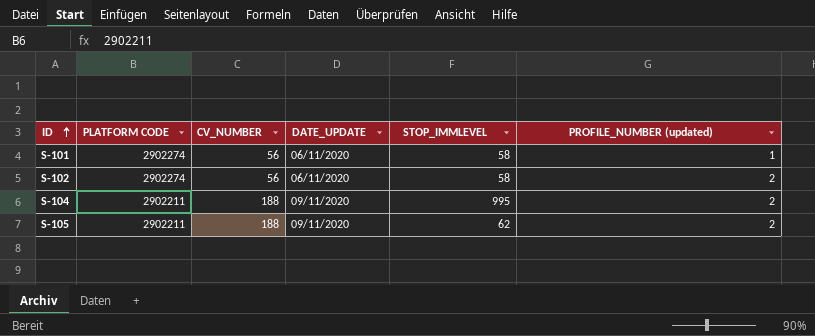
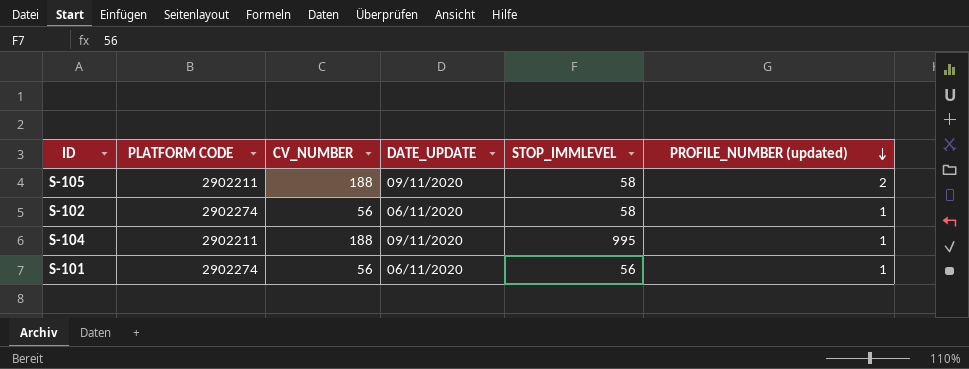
row order: ID ascending -> PROFILE_NUMBER (updated) descending
S-105 | STOP_IMMLEVEL: 62 -> 58
S-102 | PROFILE_NUMBER (updated): 2 -> 1
S-104 | PROFILE_NUMBER (updated): 2 -> 1
S-101 | STOP_IMMLEVEL: 58 -> 56

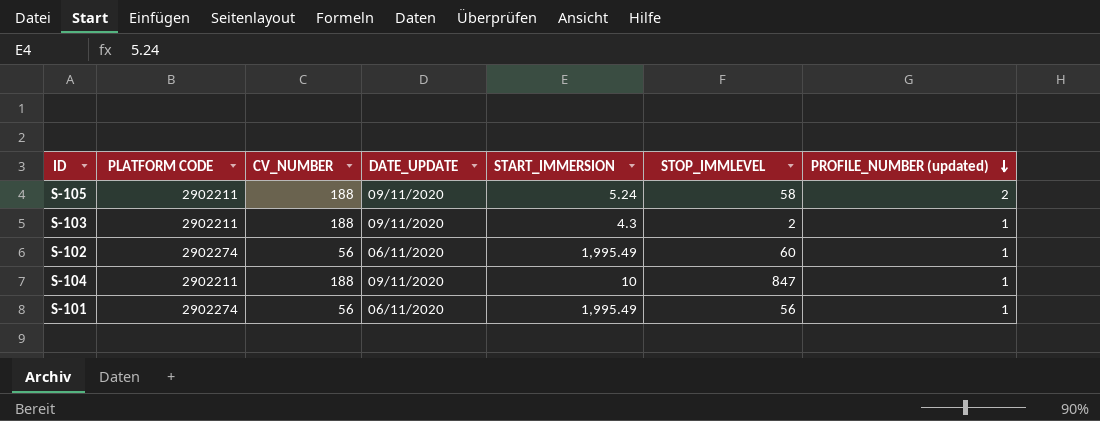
column START_IMMERSION | position: none -> 5
row S-103: none -> 2902211 | 188 | 09/11/2020 | 4.3 | 2 | 1
S-102 | STOP_IMMLEVEL: 58 -> 60
S-104 | STOP_IMMLEVEL: 995 -> 847

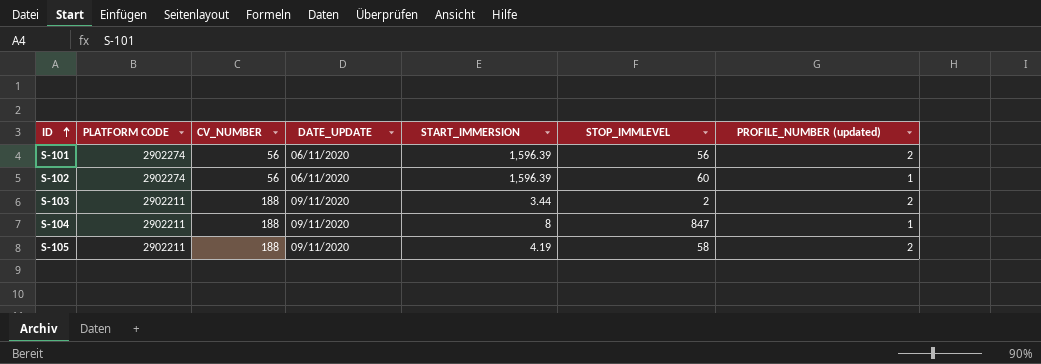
row order: PROFILE_NUMBER (updated) descending -> ID ascending
S-101 | START_IMMERSION: 1,995.49 -> 1,596.39
S-101 | PROFILE_NUMBER (updated): 1 -> 2
S-102 | START_IMMERSION: 1,995.49 -> 1,596.39
S-103 | START_IMMERSION: 4.3 -> 3.44
S-103 | PROFILE_NUMBER (updated): 1 -> 2
S-104 | START_IMMERSION: 10 -> 8
S-105 | START_IMMERSION: 5.24 -> 4.19

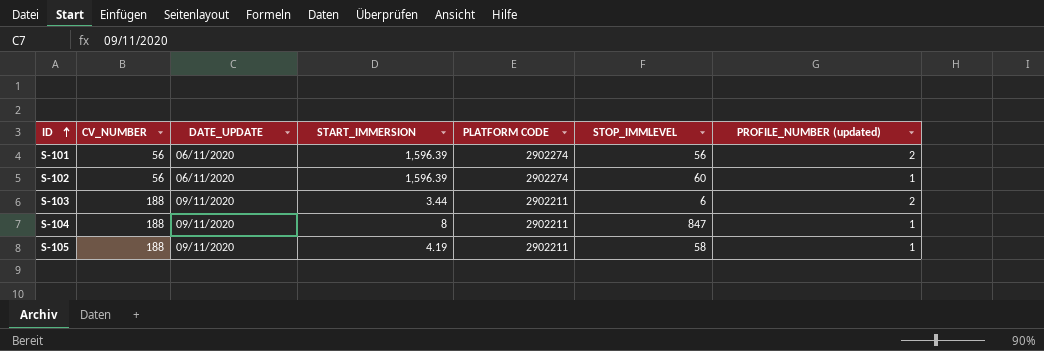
column PLATFORM CODE | position: 2 -> 5
S-103 | STOP_IMMLEVEL: 2 -> 6
S-105 | PROFILE_NUMBER (updated): 2 -> 1

